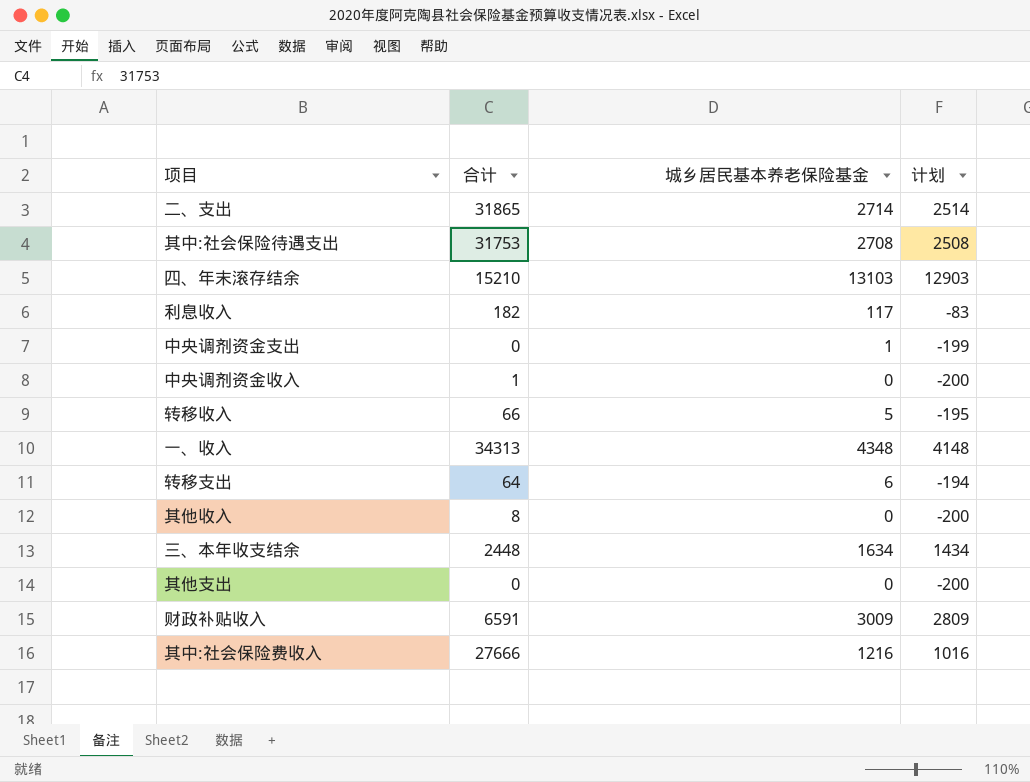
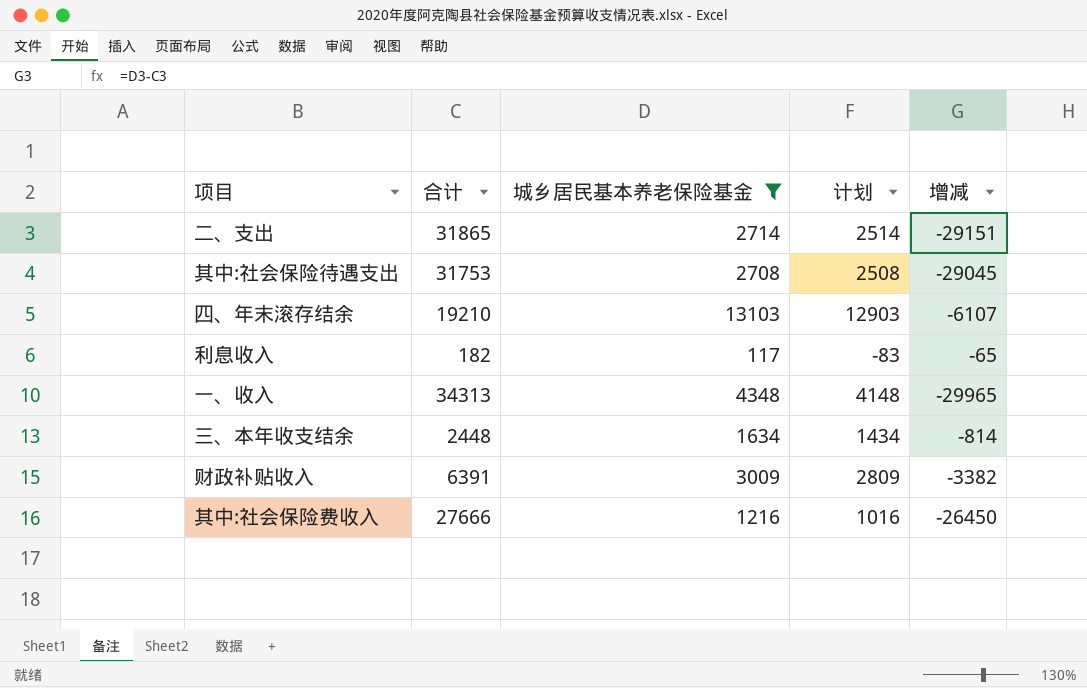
filter: none -> 城乡居民基本养老保险基金 >= 117
column 增减 | formula: none -> [城乡居民基本养老保险基金] - [合计]
四、年末滚存结余 | 合计: 15210 -> 19210
财政补贴收入 | 合计: 6591 -> 6391

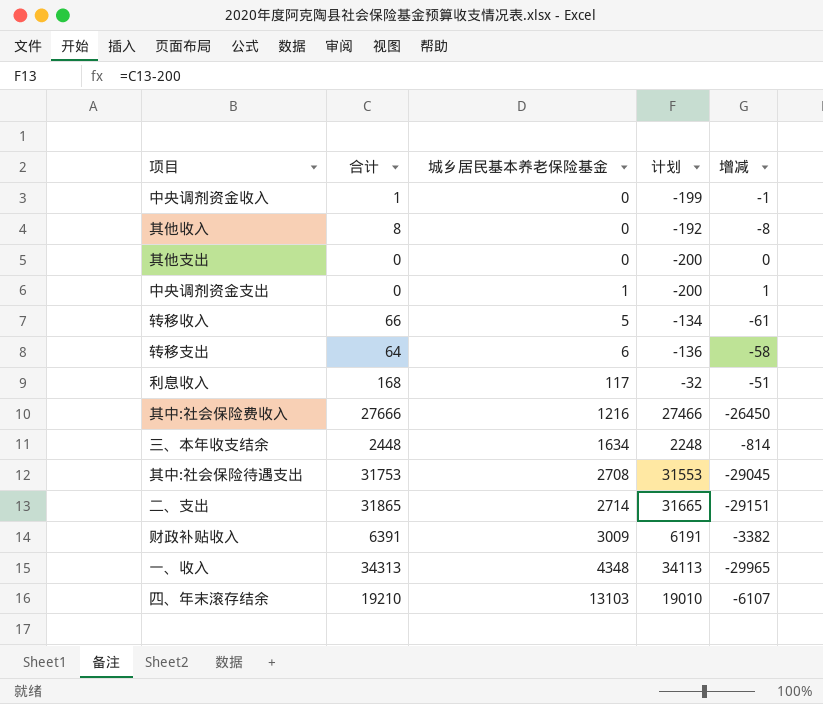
filter: 城乡居民基本养老保险基金 >= 117 -> none
row order: none -> 城乡居民基本养老保险基金 ascending
column 计划 | formula: [城乡居民基本养老保险基金] - 200 -> [合计] - 200
利息收入 | 合计: 182 -> 168
利息收入 | 增减: -65 -> -51

